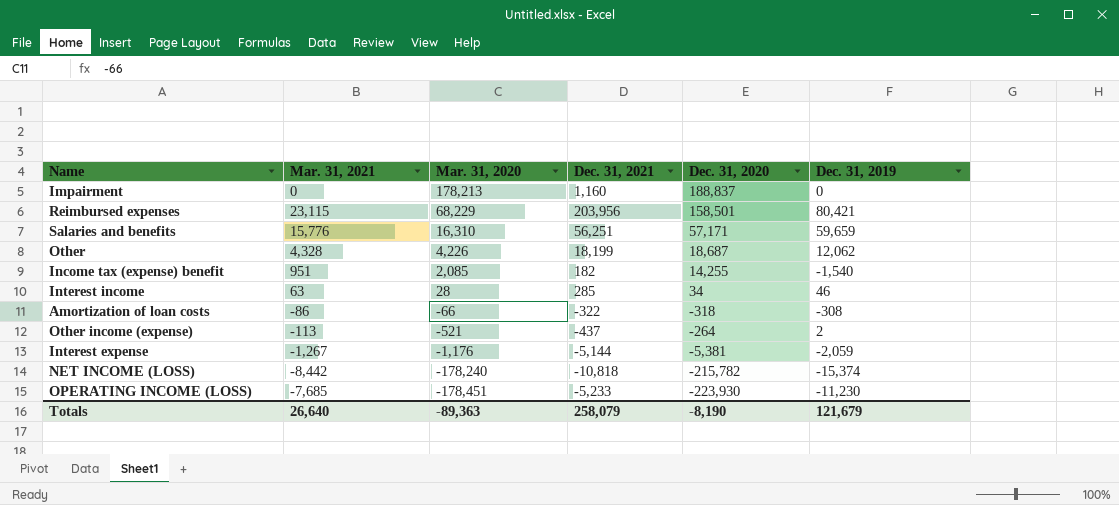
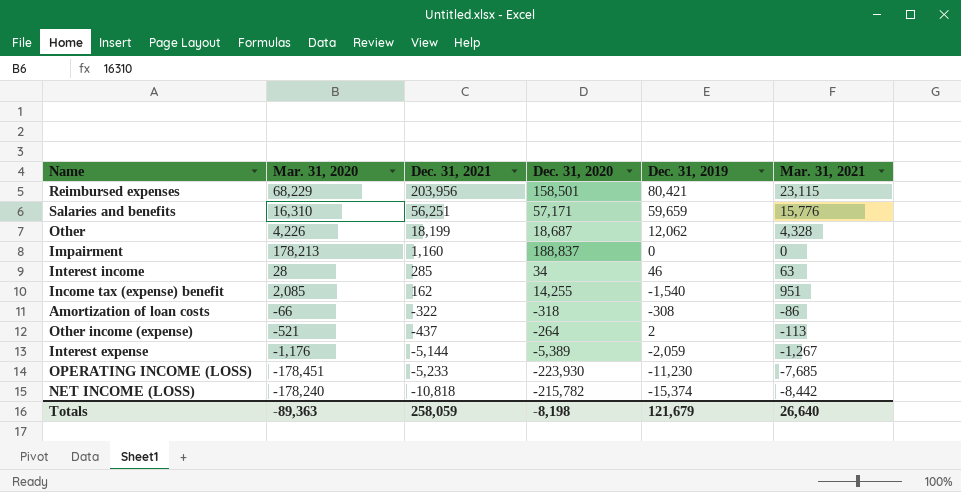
row order: Mar. 31, 2020 descending -> Dec. 31, 2021 descending
column Mar. 31, 2021 | position: 2 -> 6
Income tax (expense) benefit | Dec. 31, 2021: 182 -> 162
Interest expense | Dec. 31, 2020: -5,381 -> -5,389
Totals | Dec. 31, 2021: 258,079 -> 258,059
Totals | Dec. 31, 2020: -8,190 -> -8,198

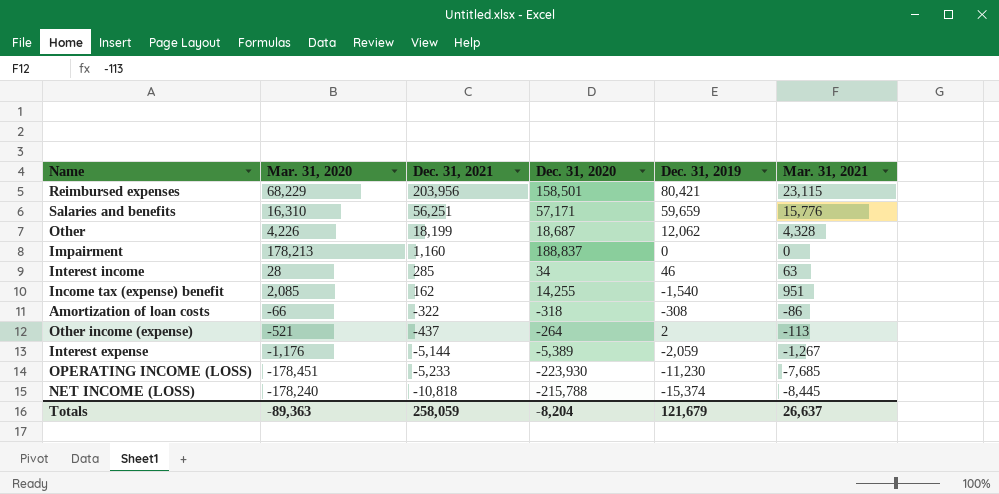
NET INCOME (LOSS) | Dec. 31, 2020: -215,782 -> -215,788
NET INCOME (LOSS) | Mar. 31, 2021: -8,442 -> -8,445
Totals | Dec. 31, 2020: -8,198 -> -8,204
Totals | Mar. 31, 2021: 26,640 -> 26,637

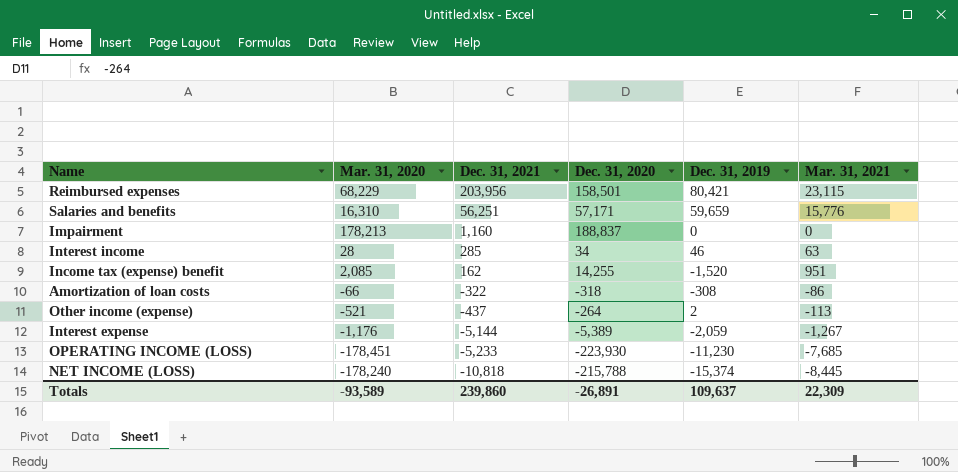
row Other: 4,226 | 18,199 | 18,687 | 12,062 | 4,328 -> none
Income tax (expense) benefit | Dec. 31, 2019: -1,540 -> -1,520
Totals | Mar. 31, 2020: -89,363 -> -93,589
Totals | Dec. 31, 2021: 258,059 -> 239,860
Totals | Dec. 31, 2020: -8,204 -> -26,891
Totals | Dec. 31, 2019: 121,679 -> 109,637
Totals | Mar. 31, 2021: 26,637 -> 22,309

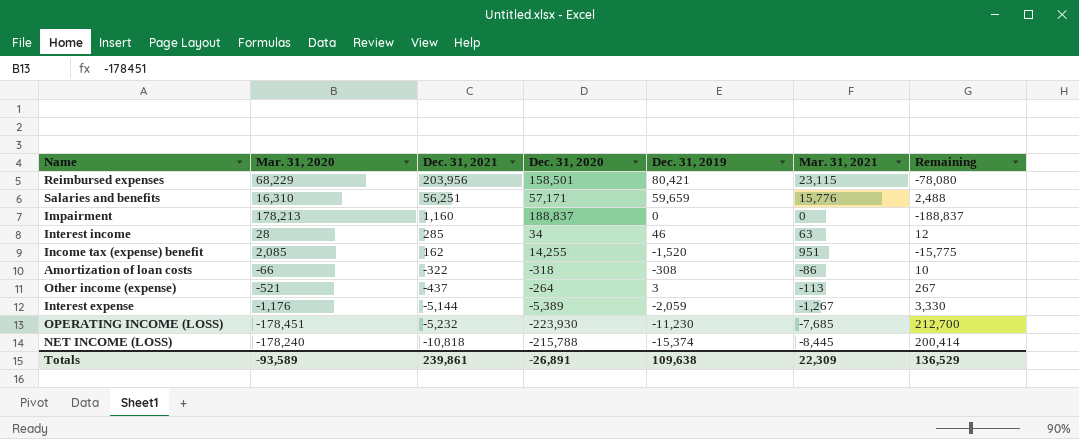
column Remaining | formula: none -> [Dec. 31, 2019] - [Dec. 31, 2020]
Other income (expense) | Dec. 31, 2019: 2 -> 3
OPERATING INCOME (LOSS) | Dec. 31, 2021: -5,233 -> -5,232
Totals | Dec. 31, 2021: 239,860 -> 239,861
Totals | Dec. 31, 2019: 109,637 -> 109,638

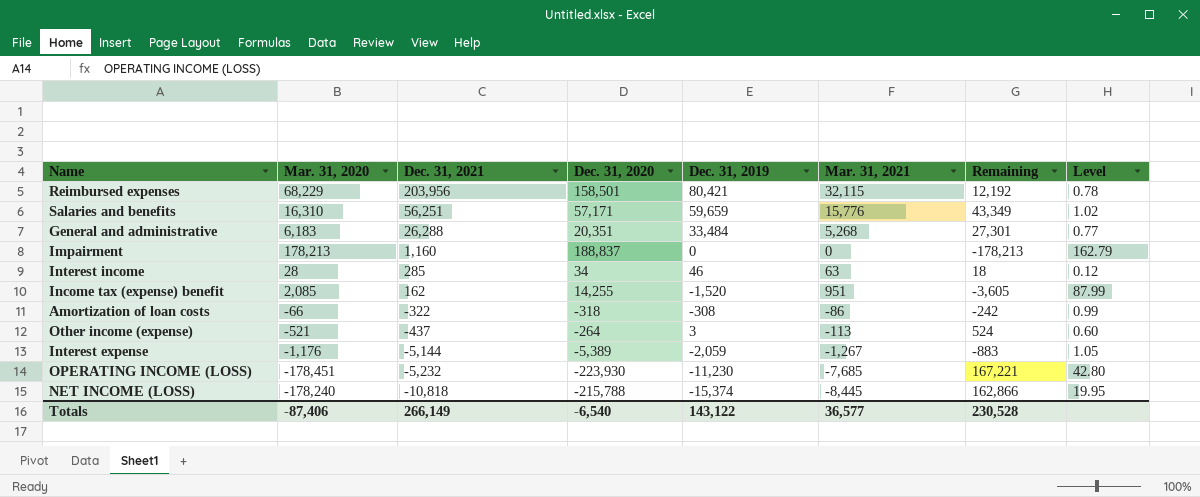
column Remaining | formula: [Dec. 31, 2019] - [Dec. 31, 2020] -> [Dec. 31, 2019] - [Mar. 31, 2020]
column Level | formula: none -> [Dec. 31, 2020] / [Dec. 31, 2021]
Reimbursed expenses | Mar. 31, 2021: 23,115 -> 32,115
row General and administrative: none -> 6,183 | 26,288 | 20,351 | 33,484 | 5,268 | 27,301 | 0.77
Totals | Mar. 31, 2020: -93,589 -> -87,406
Totals | Dec. 31, 2021: 239,861 -> 266,149
Totals | Dec. 31, 2020: -26,891 -> -6,540
Totals | Dec. 31, 2019: 109,638 -> 143,122
Totals | Mar. 31, 2021: 22,309 -> 36,577
Totals | Remaining: 136,529 -> 230,528

